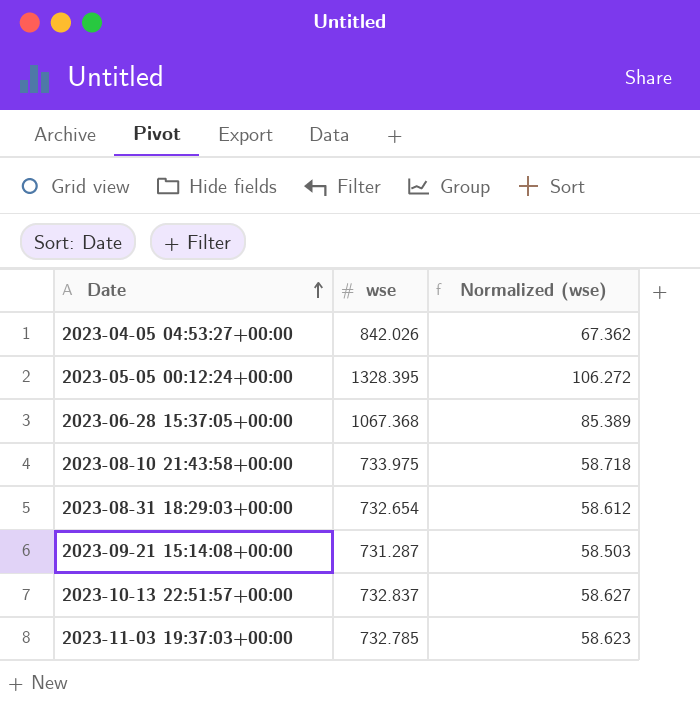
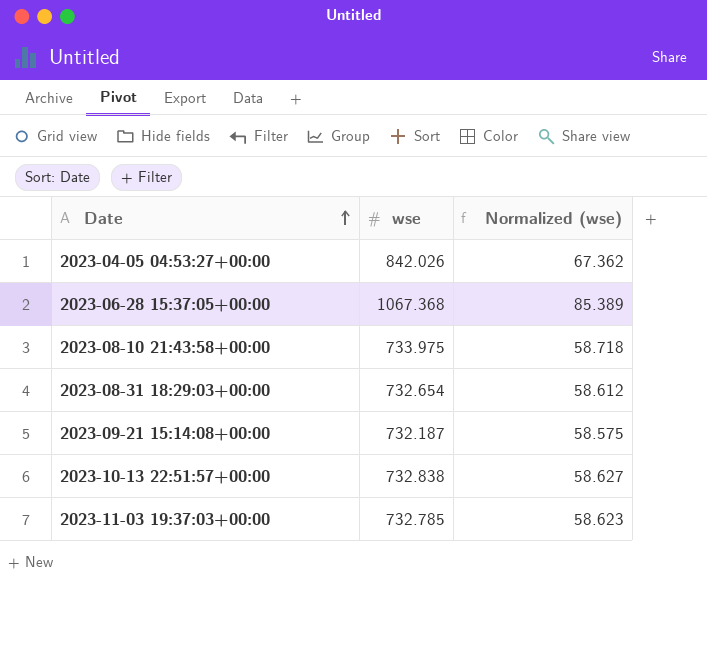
row 2023-05-05 00:12:24+00:00: 1328.395 | 106.272 -> none
2023-09-21 15:14:08+00:00 | wse: 731.287 -> 732.187
2023-09-21 15:14:08+00:00 | Normalized (wse): 58.503 -> 58.575
2023-10-13 22:51:57+00:00 | wse: 732.837 -> 732.838

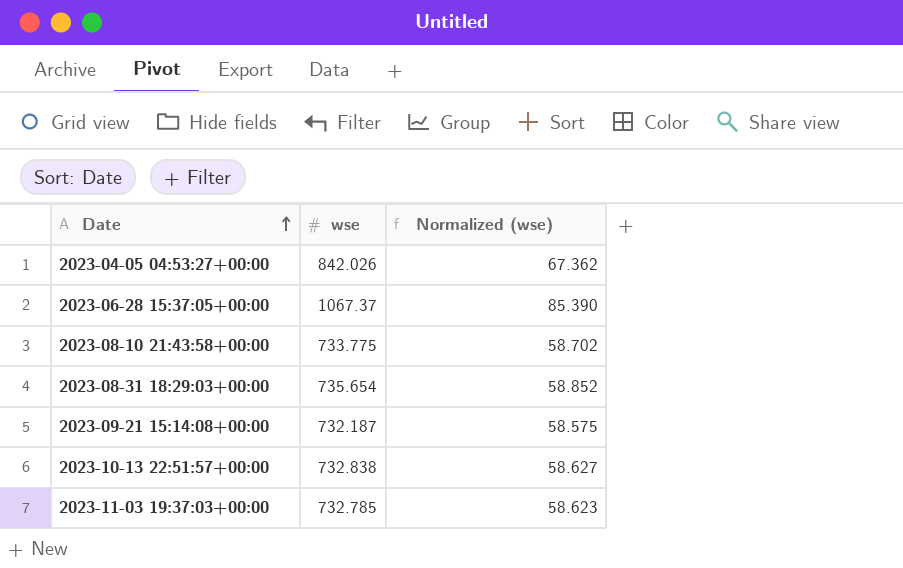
2023-06-28 15:37:05+00:00 | wse: 1067.368 -> 1067.37
2023-06-28 15:37:05+00:00 | Normalized (wse): 85.389 -> 85.390
2023-08-10 21:43:58+00:00 | wse: 733.975 -> 733.775
2023-08-10 21:43:58+00:00 | Normalized (wse): 58.718 -> 58.702
2023-08-31 18:29:03+00:00 | wse: 732.654 -> 735.654
2023-08-31 18:29:03+00:00 | Normalized (wse): 58.612 -> 58.852

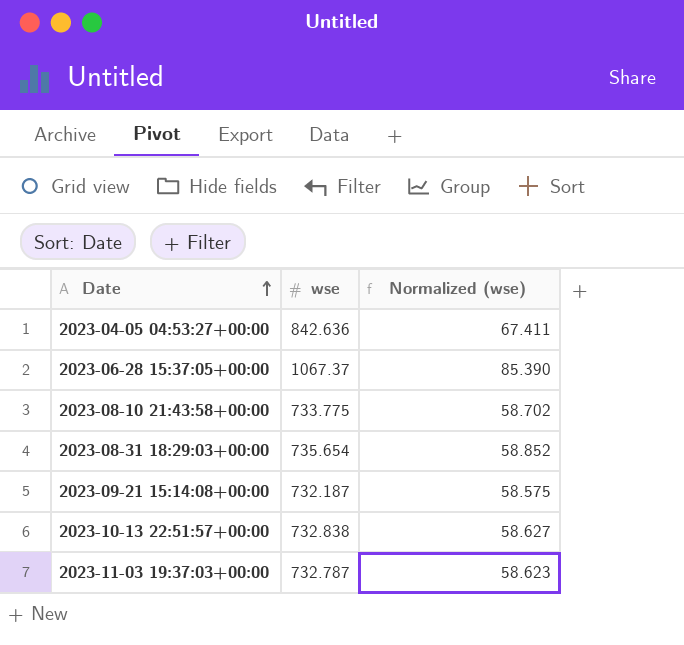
2023-04-05 04:53:27+00:00 | wse: 842.026 -> 842.636
2023-04-05 04:53:27+00:00 | Normalized (wse): 67.362 -> 67.411
2023-11-03 19:37:03+00:00 | wse: 732.785 -> 732.787

